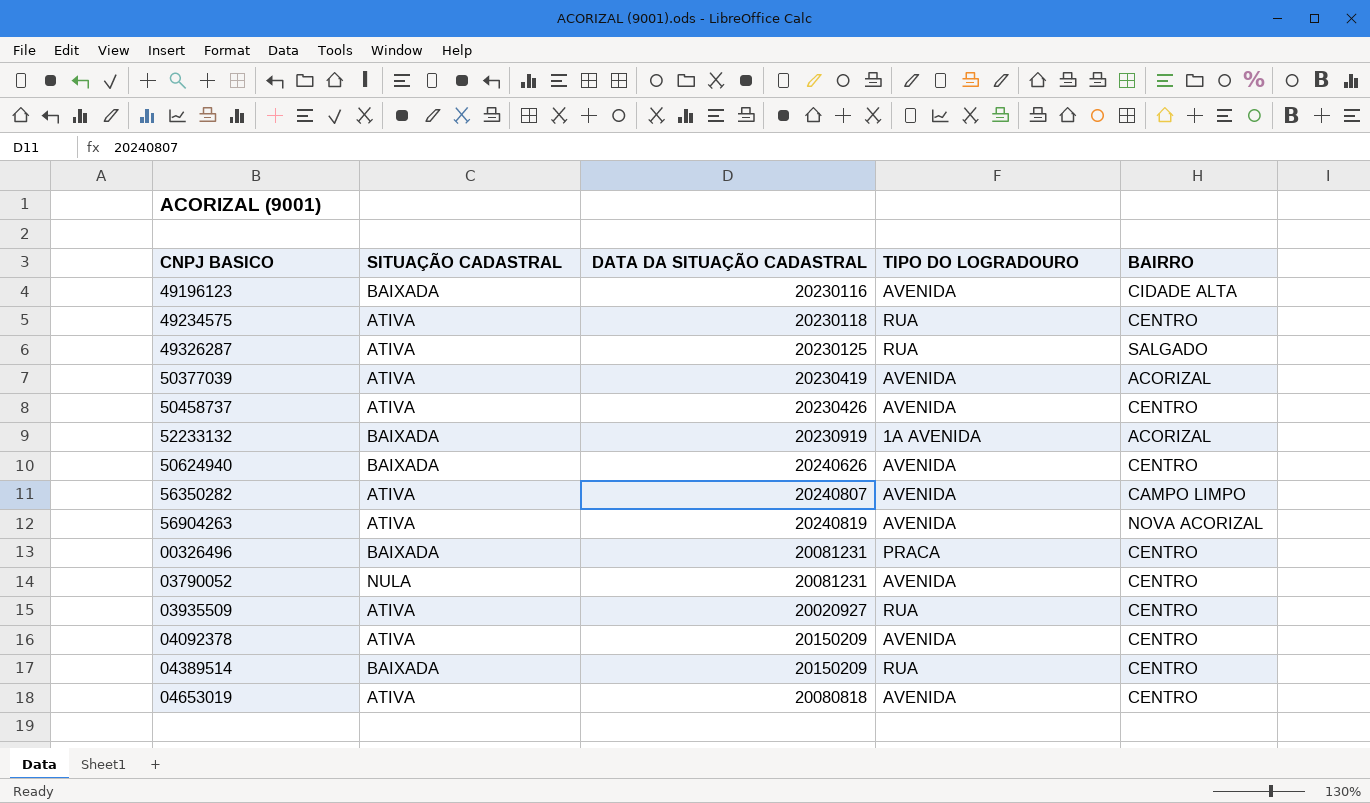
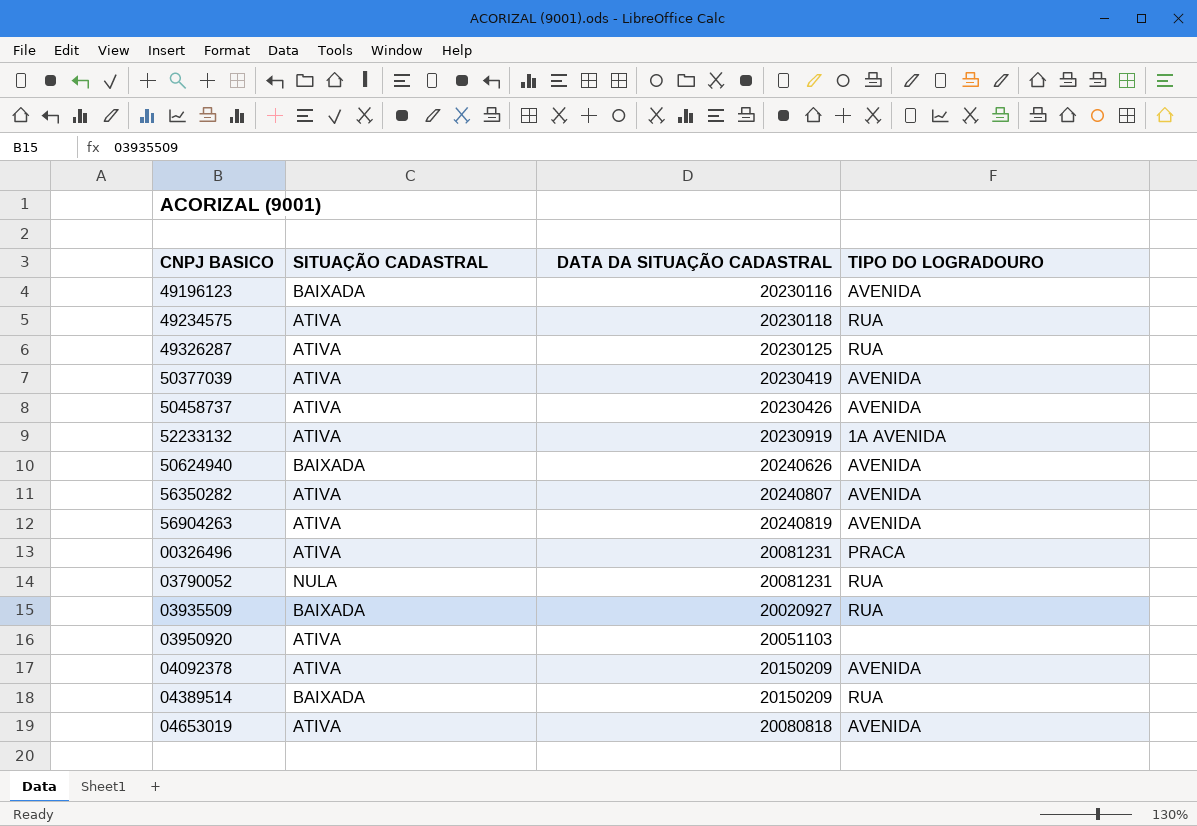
column BAIRRO | position: 5 -> none
52233132 | SITUAÇÃO CADASTRAL: BAIXADA -> ATIVA
00326496 | SITUAÇÃO CADASTRAL: BAIXADA -> ATIVA
03790052 | TIPO DO LOGRADOURO: AVENIDA -> RUA
03935509 | SITUAÇÃO CADASTRAL: ATIVA -> BAIXADA
row 03950920: none -> ATIVA | 20051103 | none

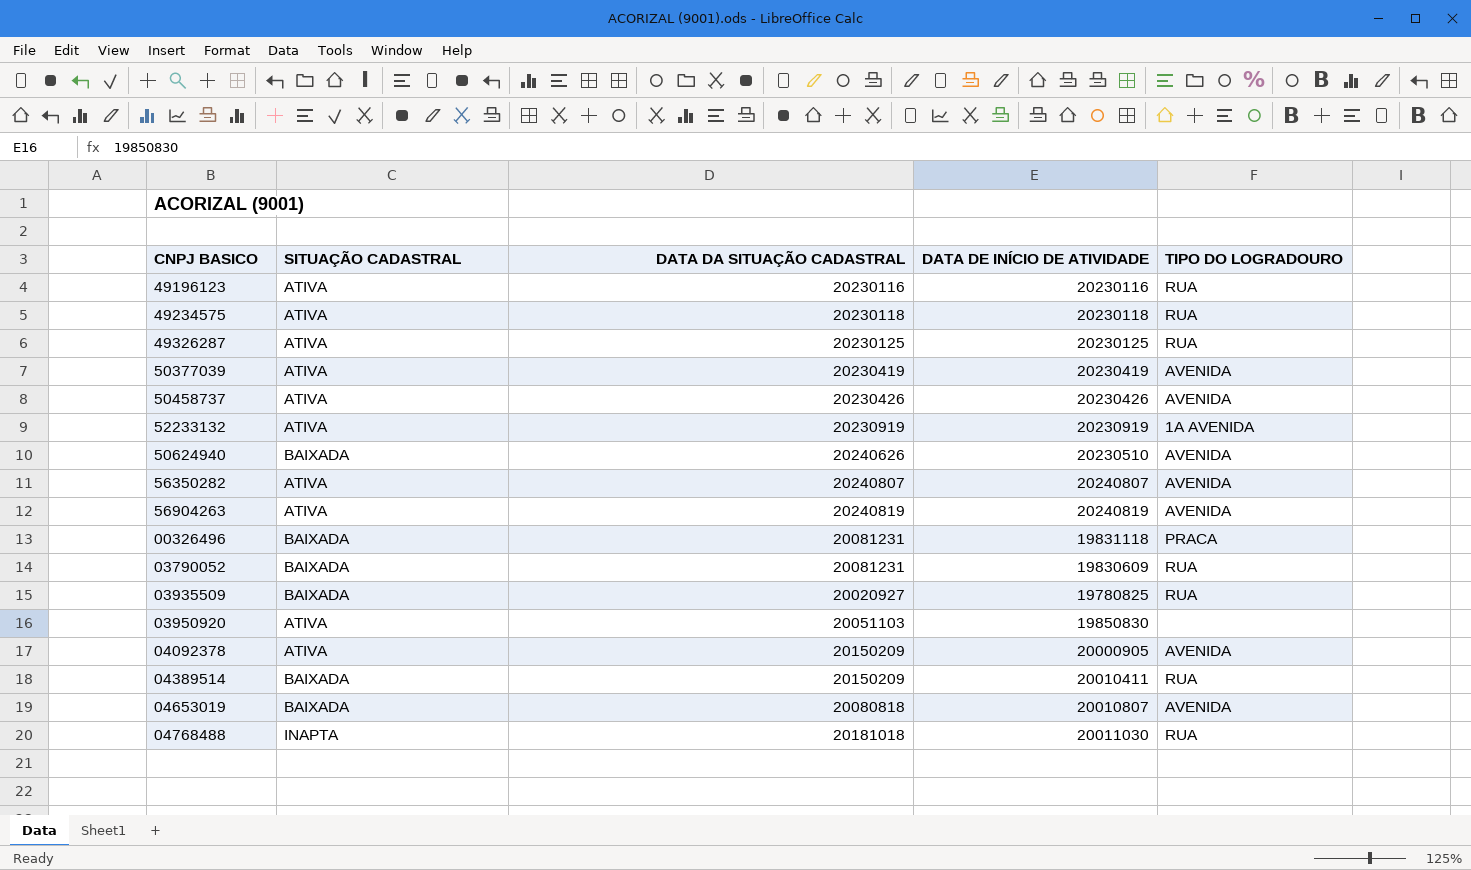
column DATA DE INÍCIO DE ATIVIDADE | position: none -> 4
49196123 | SITUAÇÃO CADASTRAL: BAIXADA -> ATIVA
49196123 | TIPO DO LOGRADOURO: AVENIDA -> RUA
00326496 | SITUAÇÃO CADASTRAL: ATIVA -> BAIXADA
03790052 | SITUAÇÃO CADASTRAL: NULA -> BAIXADA
04653019 | SITUAÇÃO CADASTRAL: ATIVA -> BAIXADA
row 04768488: none -> INAPTA | 20181018 | 20011030 | RUA

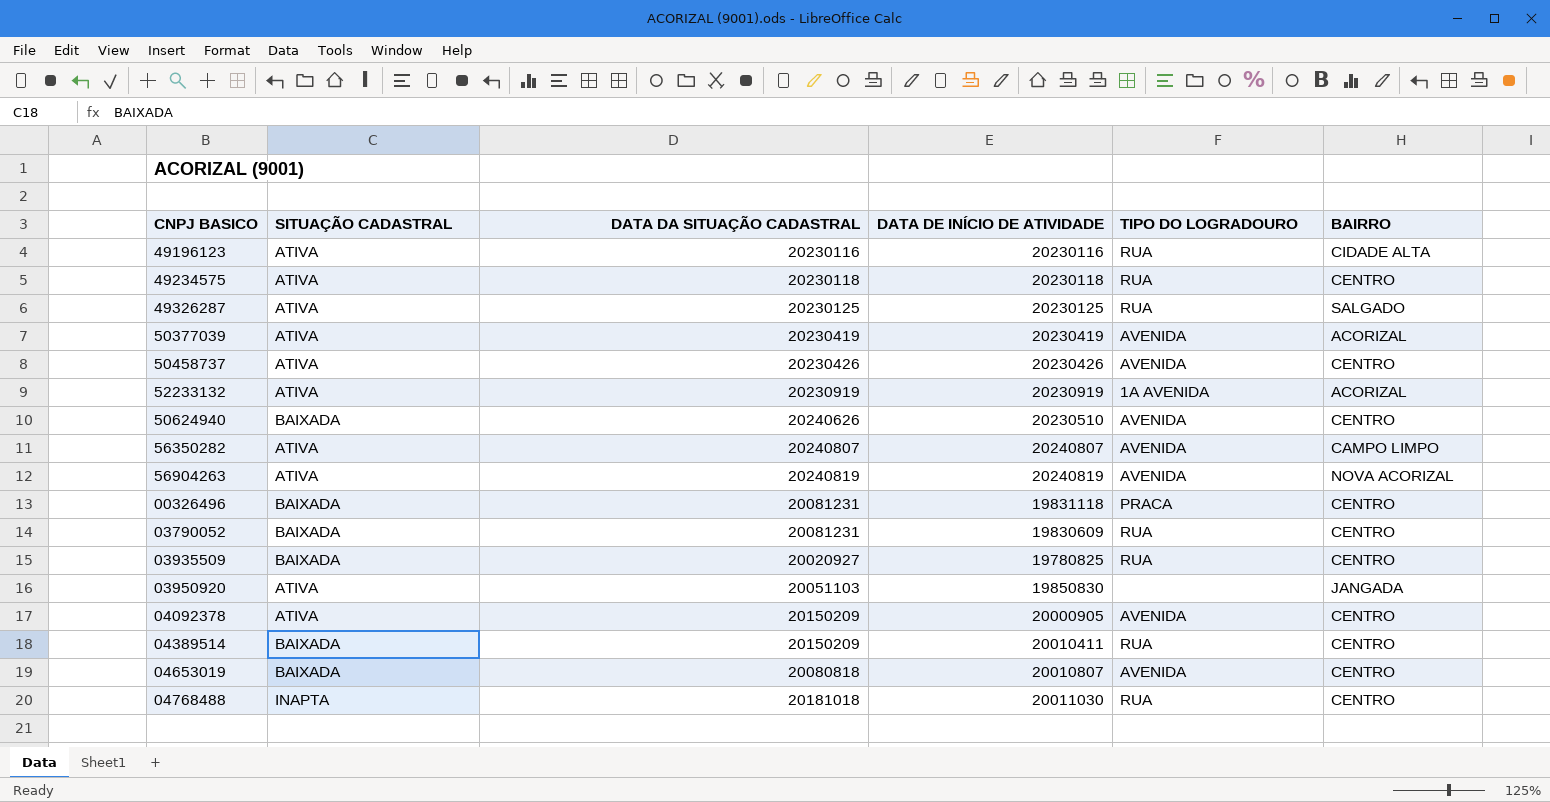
column BAIRRO | position: none -> 6

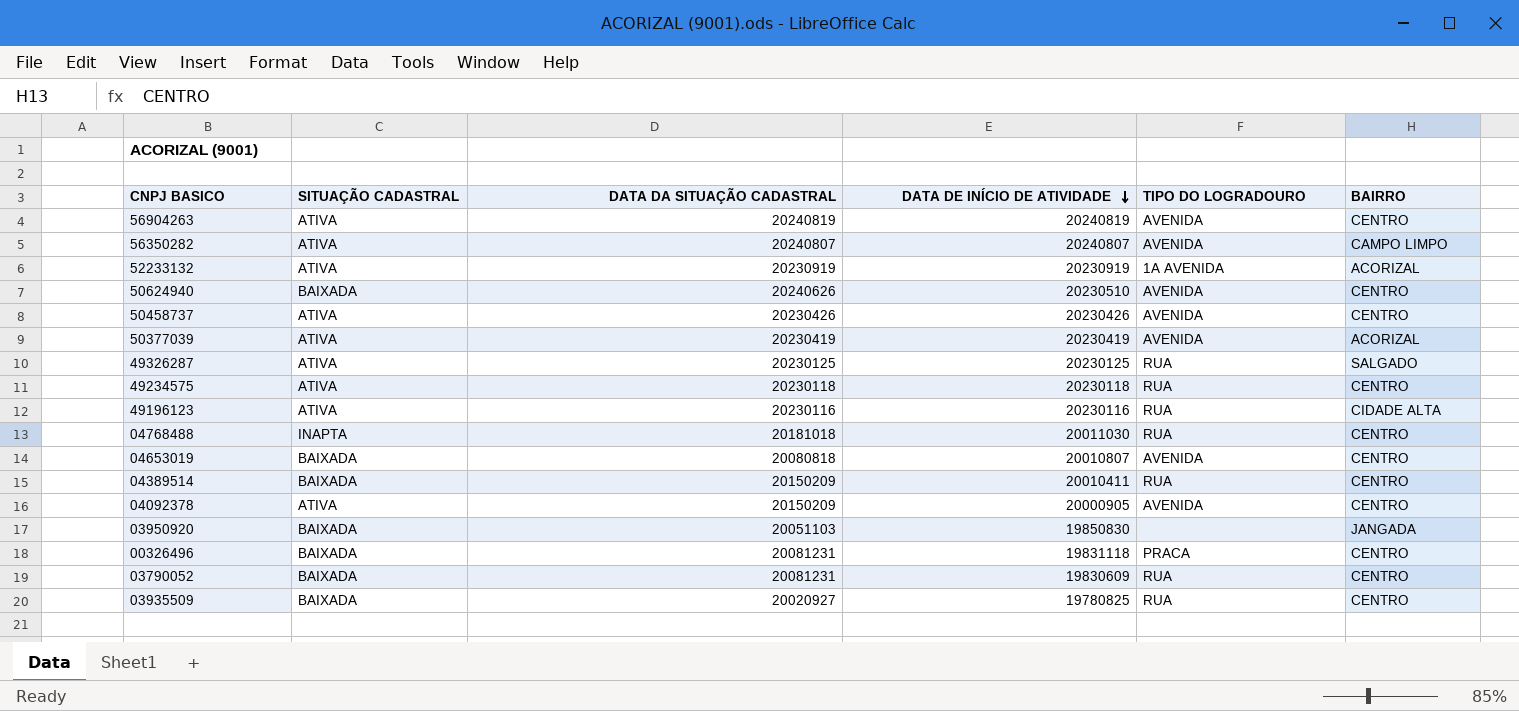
row order: none -> DATA DE INÍCIO DE ATIVIDADE descending
56904263 | BAIRRO: NOVA ACORIZAL -> CENTRO
03950920 | SITUAÇÃO CADASTRAL: ATIVA -> BAIXADA

